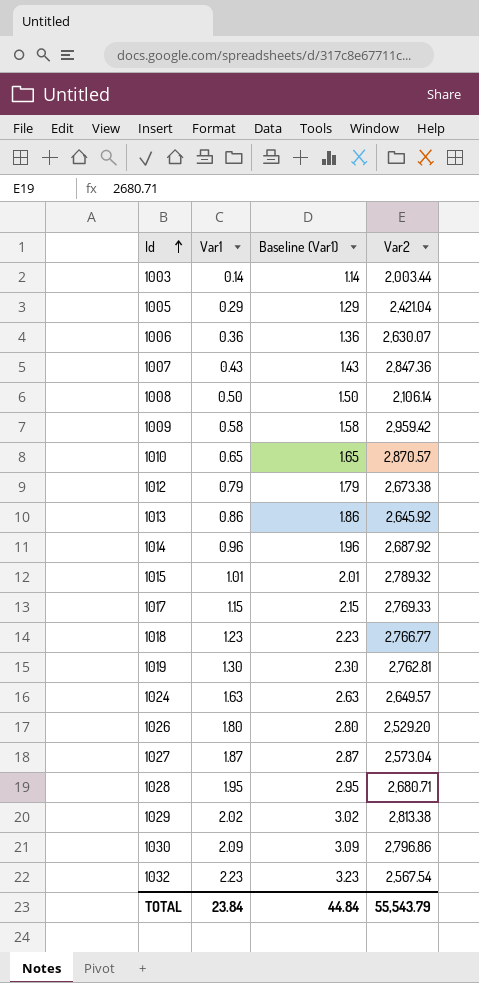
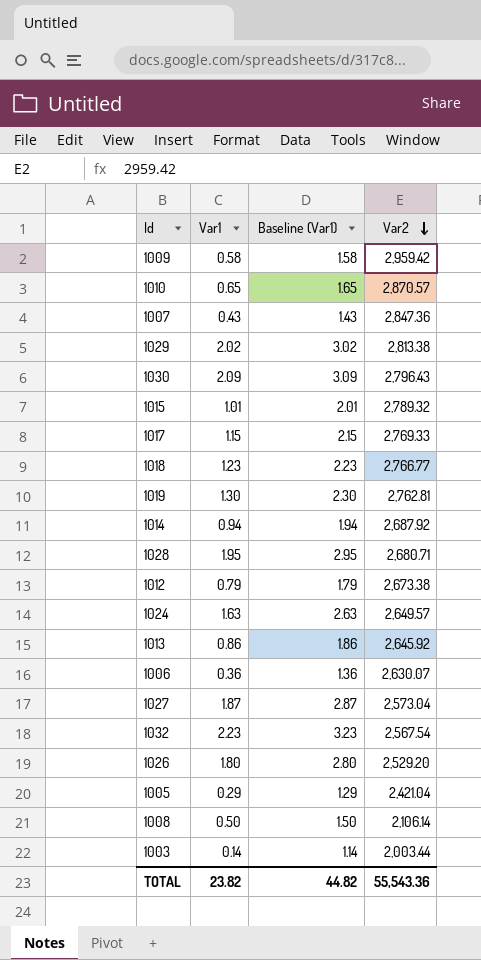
row order: Id ascending -> Var2 descending
1030 | Var2: 2,796.86 -> 2,796.43
1014 | Var1: 0.96 -> 0.94
1014 | Baseline (Var1): 1.96 -> 1.94
TOTAL | Var1: 23.84 -> 23.82
TOTAL | Baseline (Var1): 44.84 -> 44.82
TOTAL | Var2: 55,543.79 -> 55,543.36

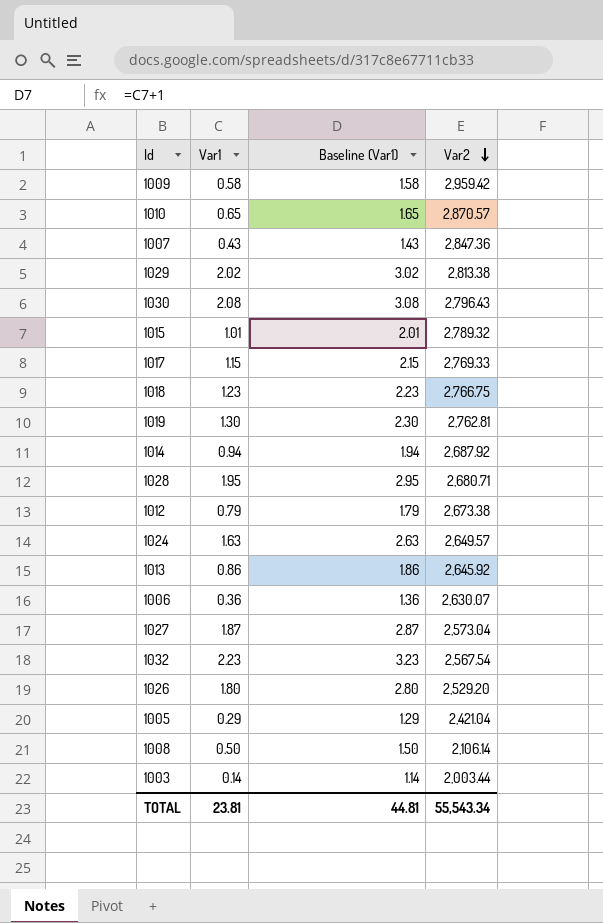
1030 | Var1: 2.09 -> 2.08
1030 | Baseline (Var1): 3.09 -> 3.08
1018 | Var2: 2,766.77 -> 2,766.75
TOTAL | Var1: 23.82 -> 23.81
TOTAL | Baseline (Var1): 44.82 -> 44.81
TOTAL | Var2: 55,543.36 -> 55,543.34

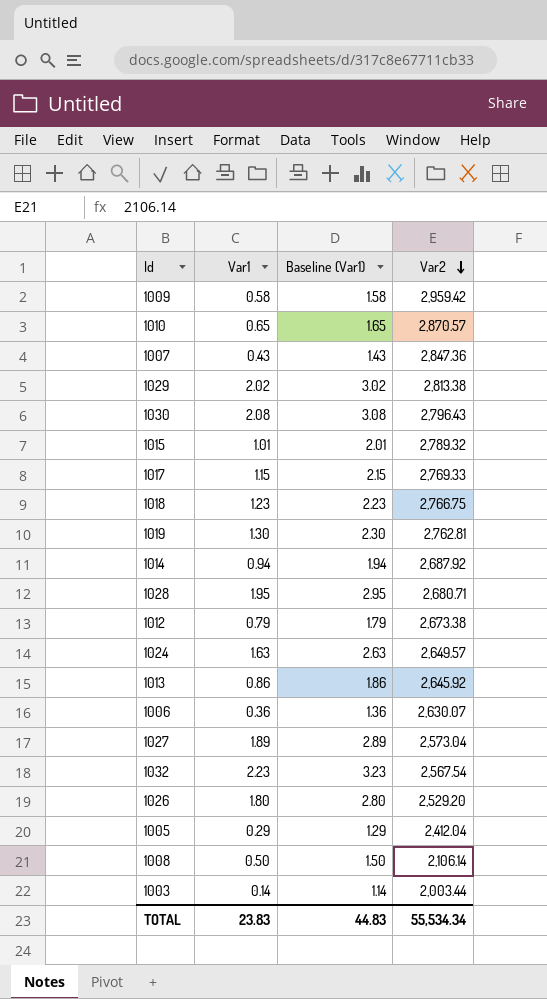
1027 | Var1: 1.87 -> 1.89
1027 | Baseline (Var1): 2.87 -> 2.89
1005 | Var2: 2,421.04 -> 2,412.04
TOTAL | Var1: 23.81 -> 23.83
TOTAL | Baseline (Var1): 44.81 -> 44.83
TOTAL | Var2: 55,543.34 -> 55,534.34

